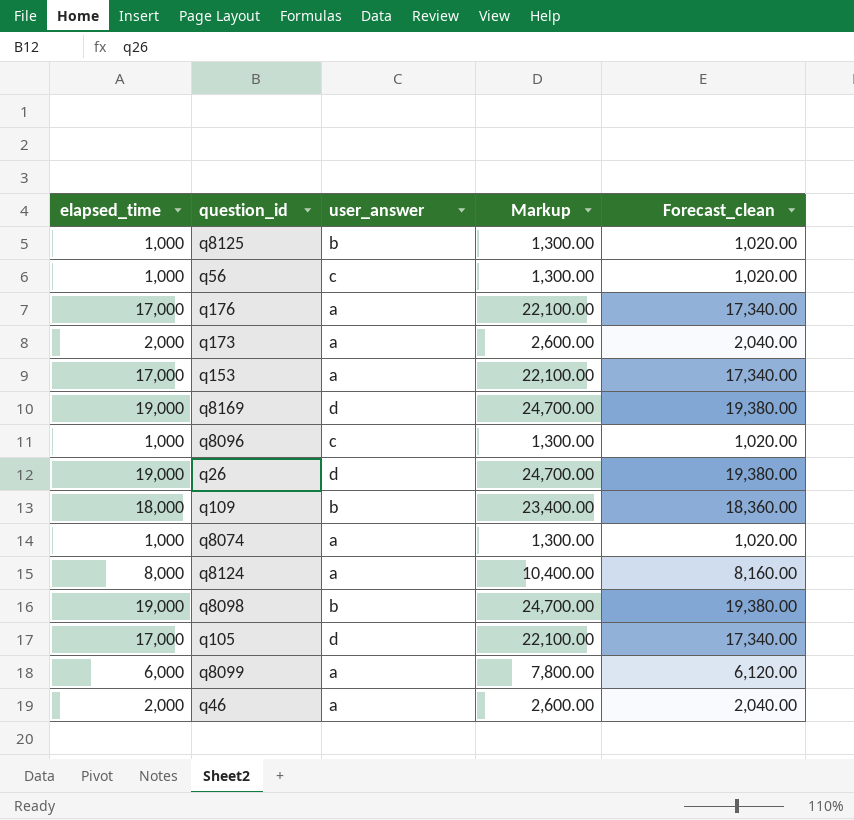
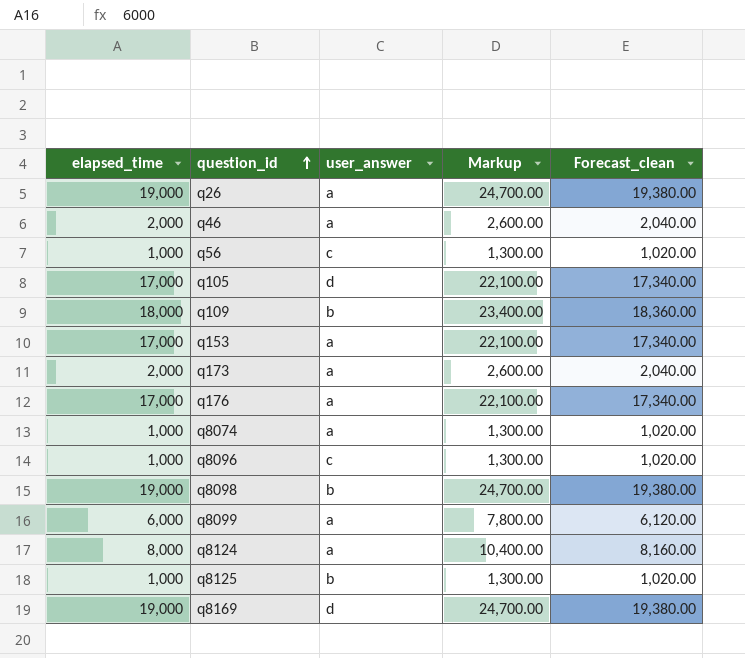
row order: none -> question_id ascending
q26 | user_answer: d -> a

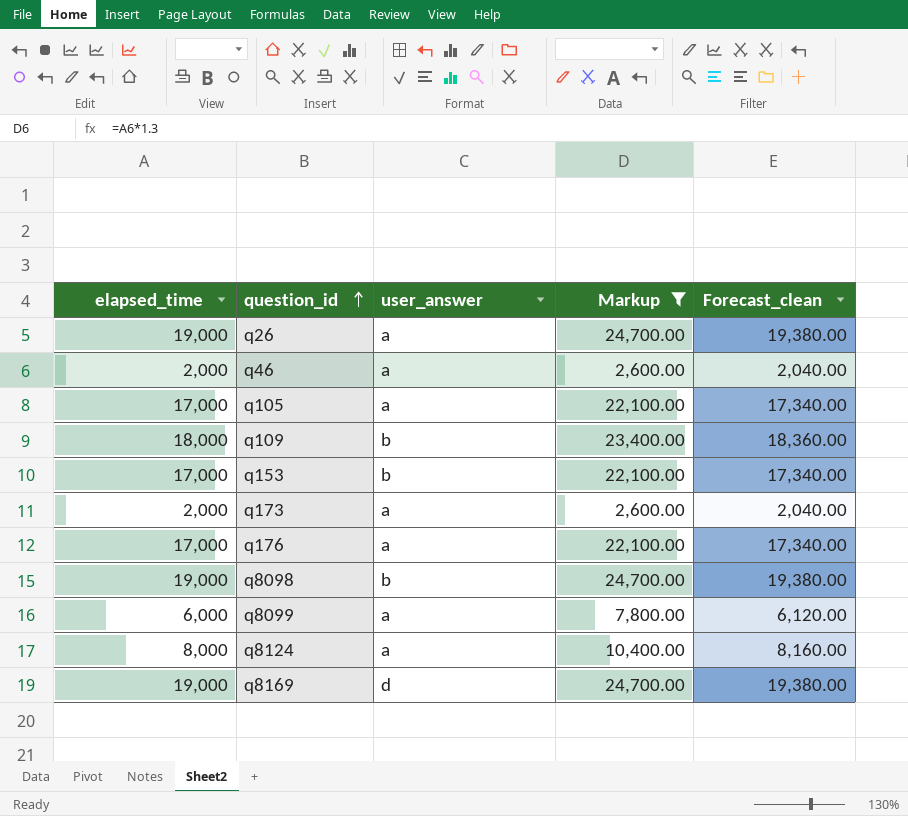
filter: none -> Markup != 1,300.00
q105 | user_answer: d -> a
q153 | user_answer: a -> b

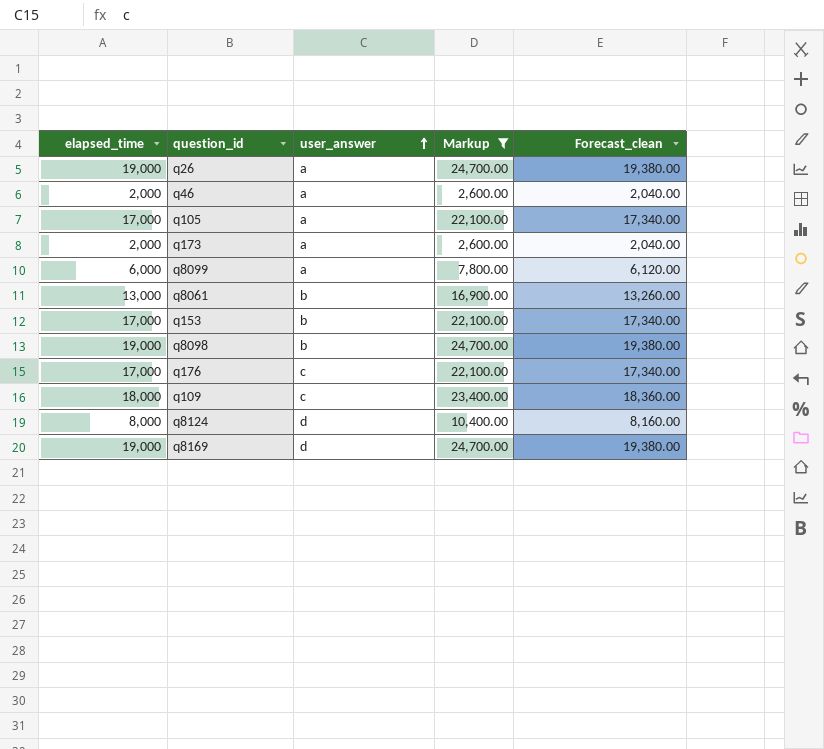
row order: question_id ascending -> user_answer ascending
row q8061: none -> 13,000 | b | 16,900.00 | 13,260.00
q176 | user_answer: a -> c
q109 | user_answer: b -> c
q8124 | user_answer: a -> d

